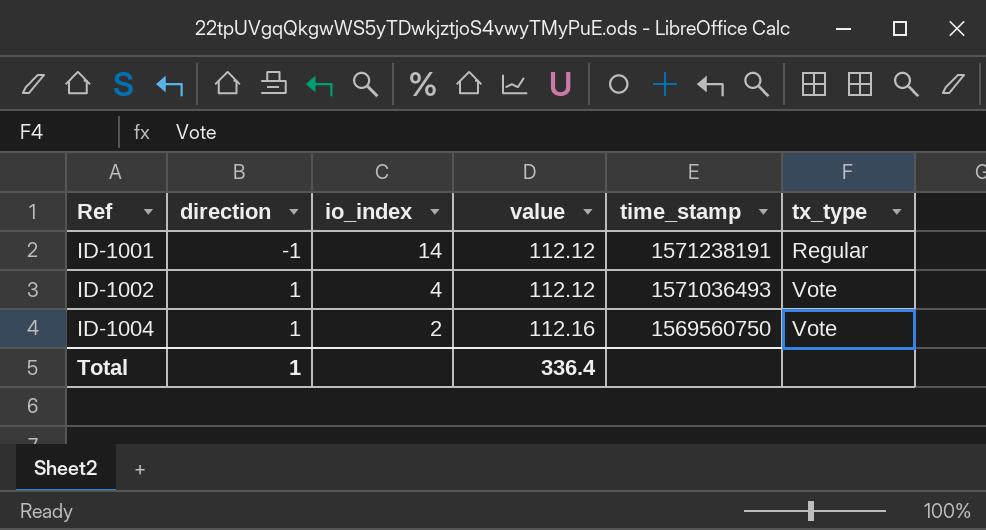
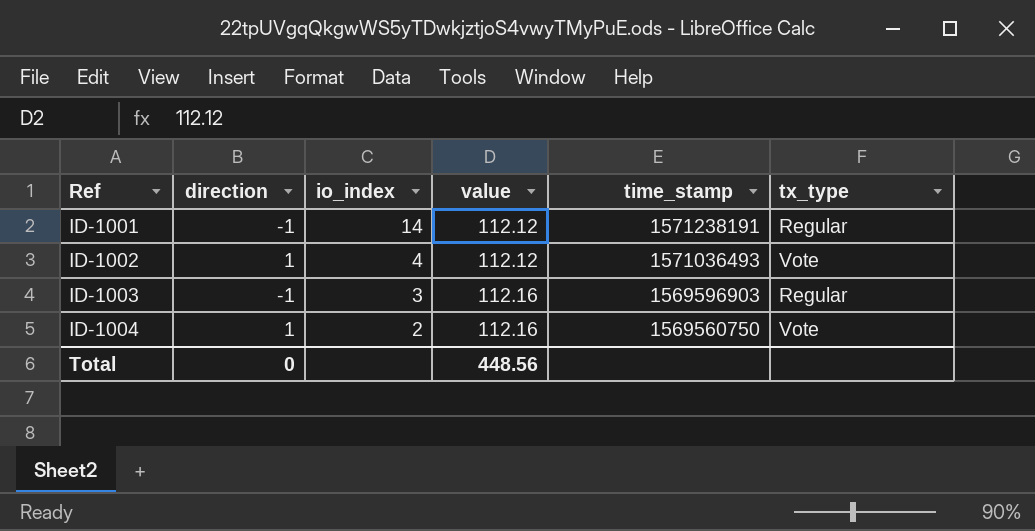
row ID-1003: none -> -1 | 3 | 112.16 | 1569596903 | Regular
Total | direction: 1 -> 0
Total | value: 336.4 -> 448.56

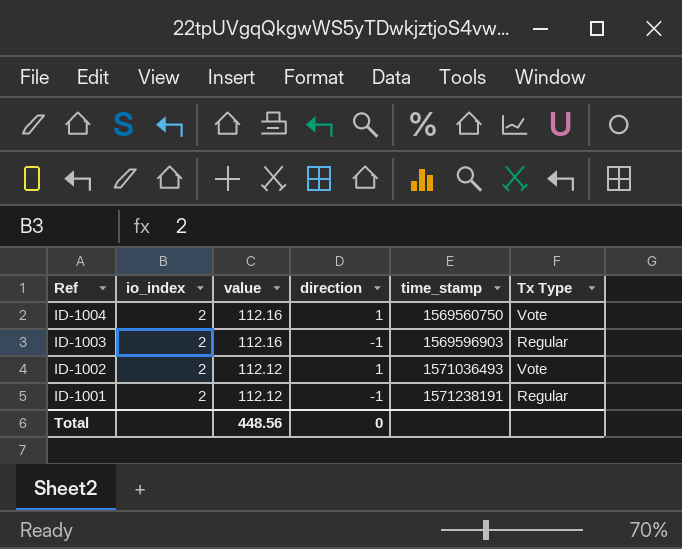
row order: Ref ascending -> Ref descending
column direction | position: 2 -> 4
column name: tx_type -> Tx Type
ID-1003 | io_index: 3 -> 2
ID-1002 | io_index: 4 -> 2
ID-1001 | io_index: 14 -> 2

